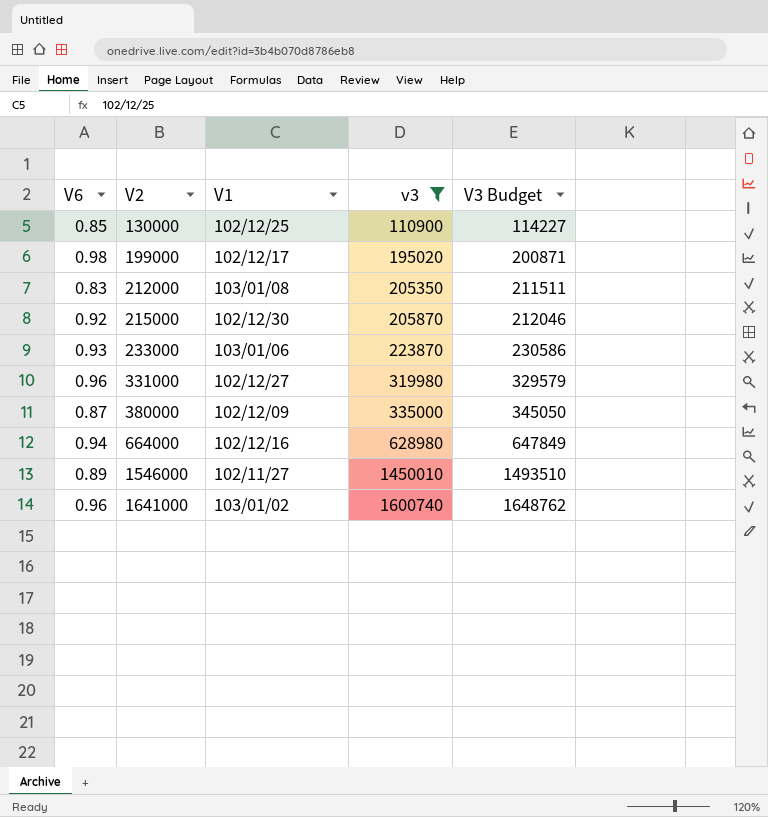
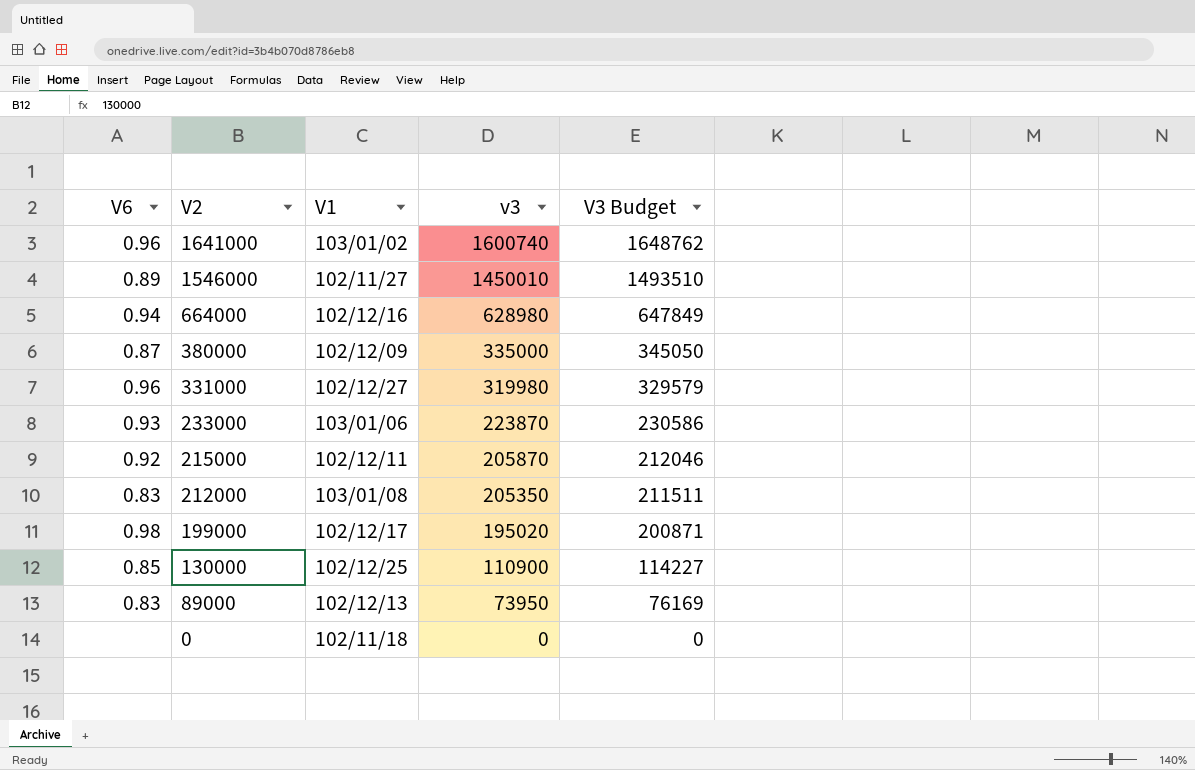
filter: v3 >= 110900 -> none
row order: V2 ascending -> V2 descending
215000 | V1: 102/12/30 -> 102/12/11

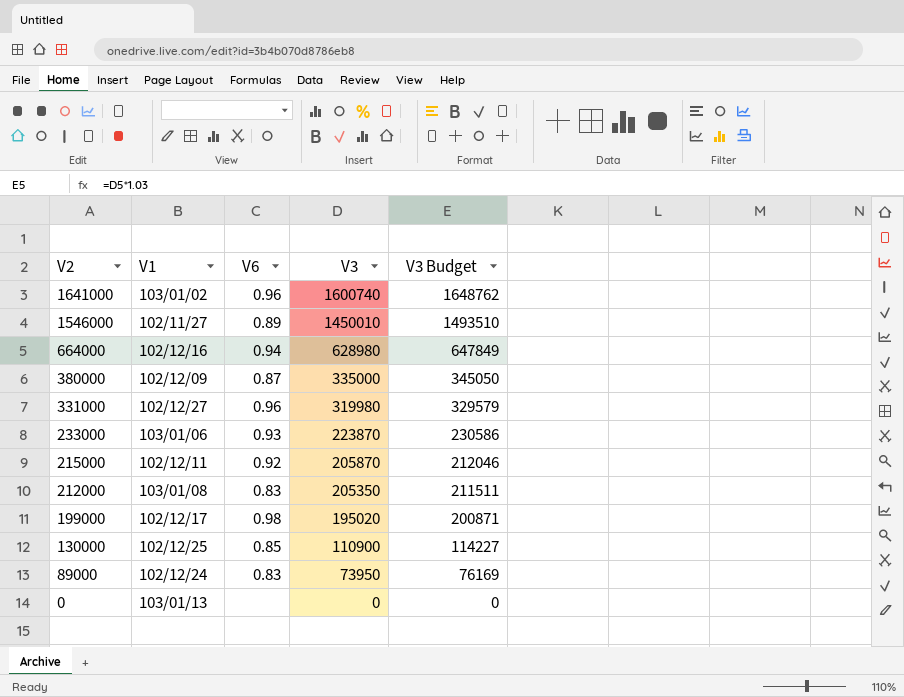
column V6 | position: 1 -> 3
column name: v3 -> V3
89000 | V1: 102/12/13 -> 102/12/24
0 | V1: 102/11/18 -> 103/01/13

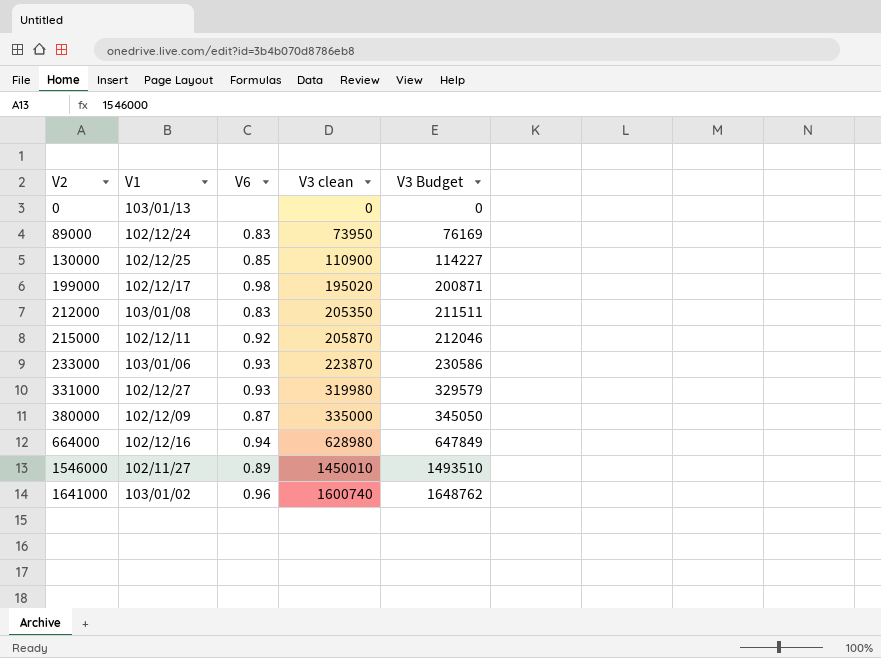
row order: V2 descending -> V2 ascending
column name: V3 -> V3 clean
331000 | V6: 0.96 -> 0.93

